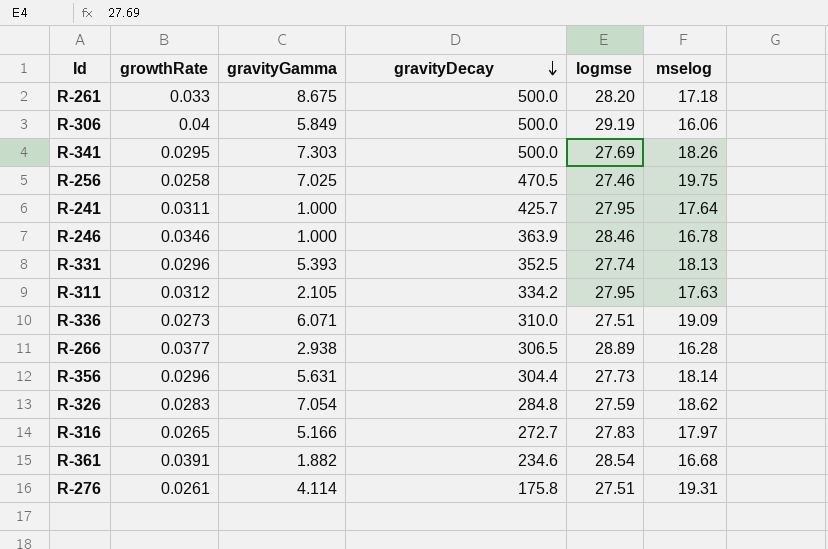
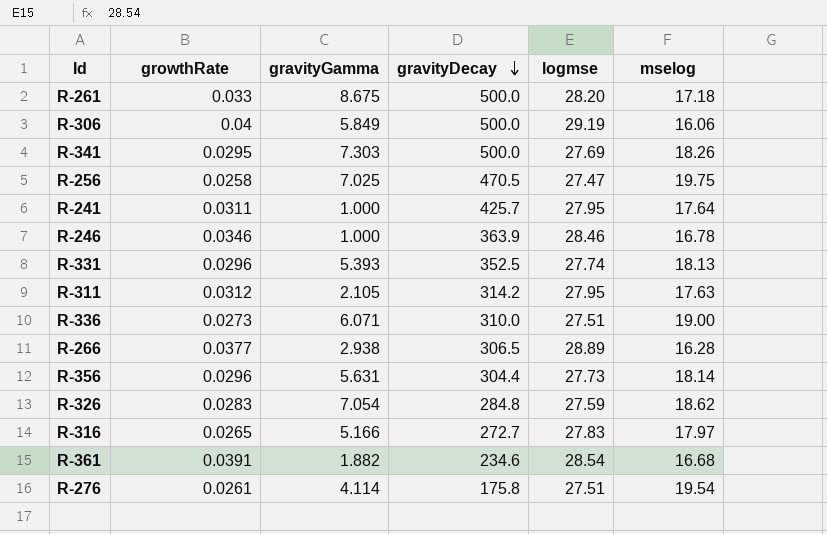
R-256 | logmse: 27.46 -> 27.47
R-311 | gravityDecay: 334.2 -> 314.2
R-336 | mselog: 19.09 -> 19.00
R-276 | mselog: 19.31 -> 19.54

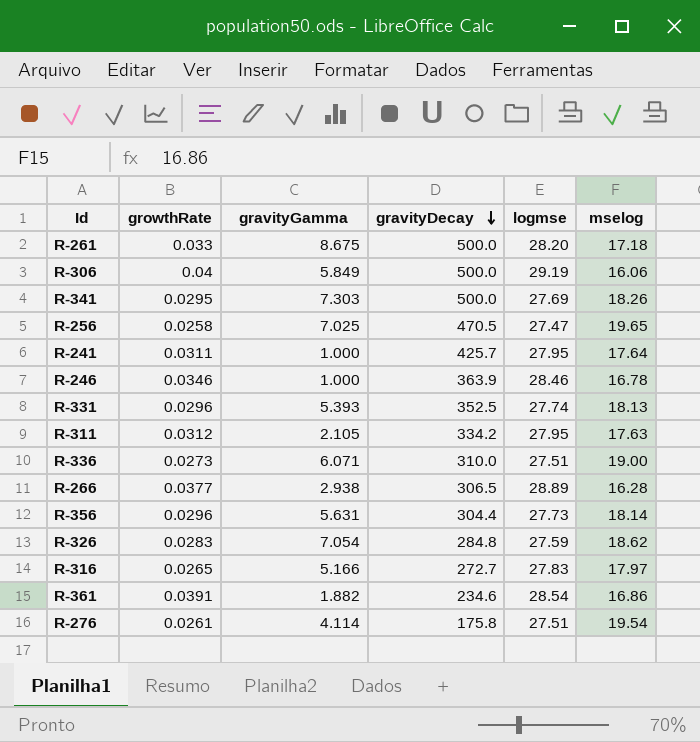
R-256 | mselog: 19.75 -> 19.65
R-311 | gravityDecay: 314.2 -> 334.2
R-361 | mselog: 16.68 -> 16.86

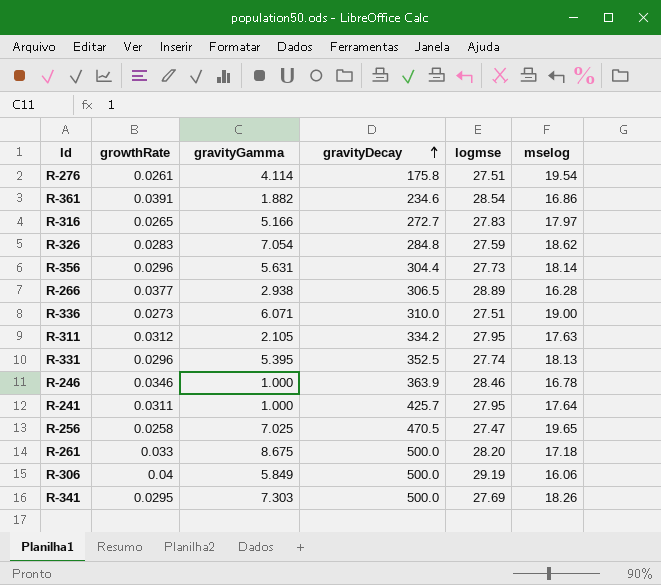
row order: gravityDecay descending -> gravityDecay ascending
R-331 | gravityGamma: 5.393 -> 5.395

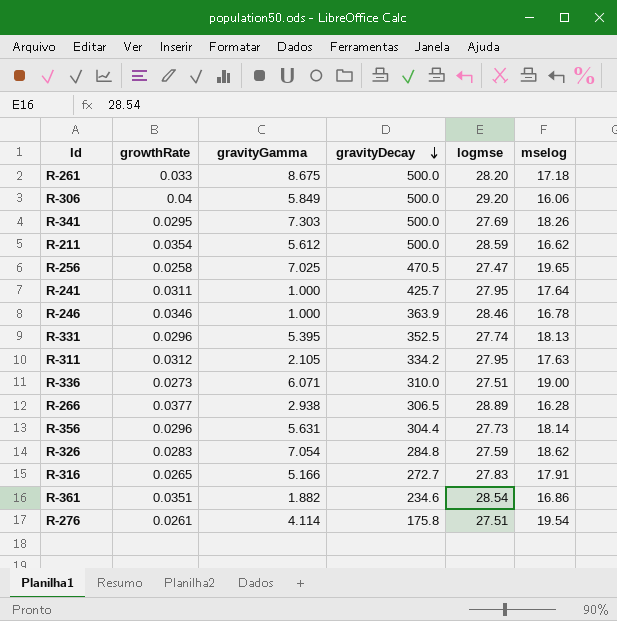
row order: gravityDecay ascending -> gravityDecay descending
R-306 | logmse: 29.19 -> 29.20
row R-211: none -> 0.0354 | 5.612 | 500.0 | 28.59 | 16.62
R-316 | mselog: 17.97 -> 17.91
R-361 | growthRate: 0.0391 -> 0.0351

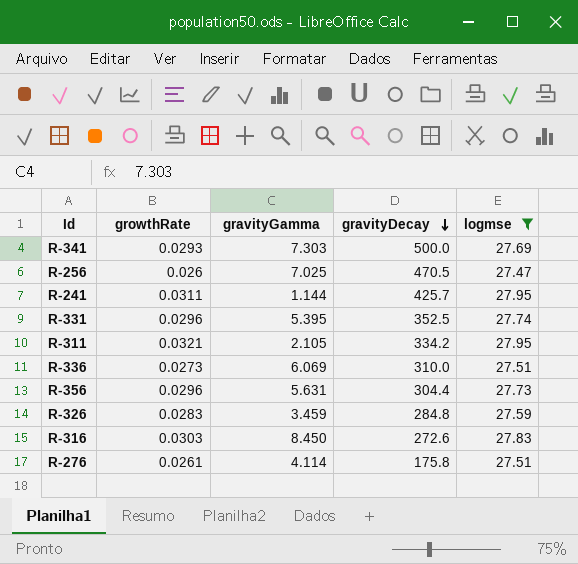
filter: none -> logmse <= 27.95
column mselog | position: 6 -> none
R-341 | growthRate: 0.0295 -> 0.0293
R-256 | growthRate: 0.0258 -> 0.026
R-241 | gravityGamma: 1.000 -> 1.144
R-311 | growthRate: 0.0312 -> 0.0321
R-336 | gravityGamma: 6.071 -> 6.069
R-326 | gravityGamma: 7.054 -> 3.459
R-316 | growthRate: 0.0265 -> 0.0303
R-316 | gravityGamma: 5.166 -> 8.450
R-316 | gravityDecay: 272.7 -> 272.6

